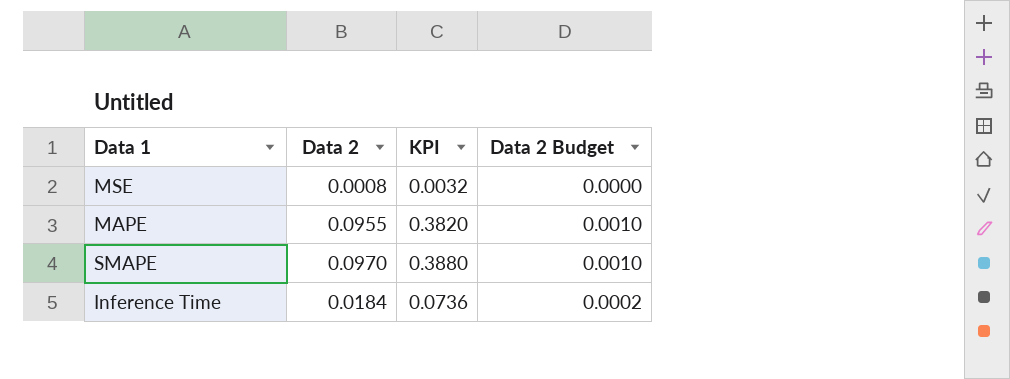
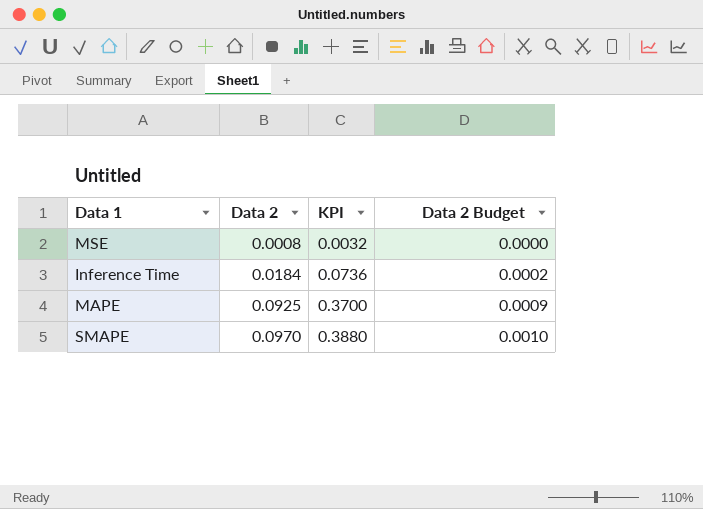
row order: none -> Data 2 ascending
MAPE | Data 2: 0.0955 -> 0.0925
MAPE | KPI: 0.3820 -> 0.3700
MAPE | Data 2 Budget: 0.0010 -> 0.0009

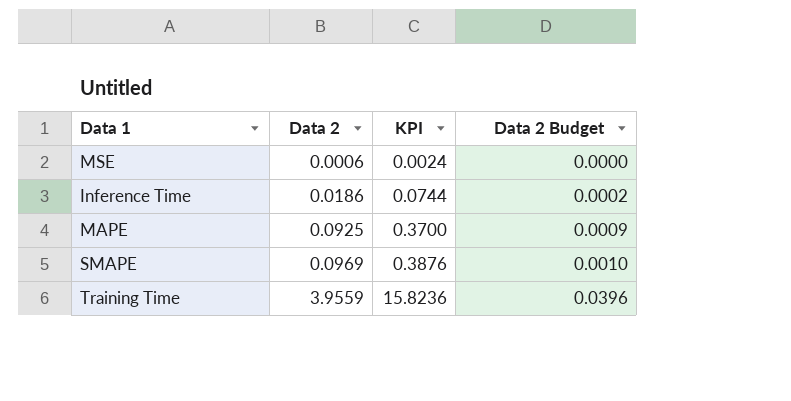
MSE | Data 2: 0.0008 -> 0.0006
MSE | KPI: 0.0032 -> 0.0024
Inference Time | Data 2: 0.0184 -> 0.0186
Inference Time | KPI: 0.0736 -> 0.0744
SMAPE | Data 2: 0.0970 -> 0.0969
SMAPE | KPI: 0.3880 -> 0.3876
row Training Time: none -> 3.9559 | 15.8236 | 0.0396

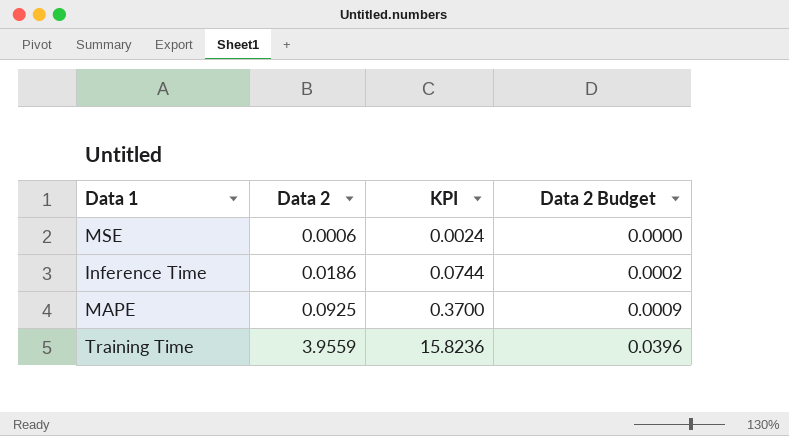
row SMAPE: 0.0969 | 0.3876 | 0.0010 -> none

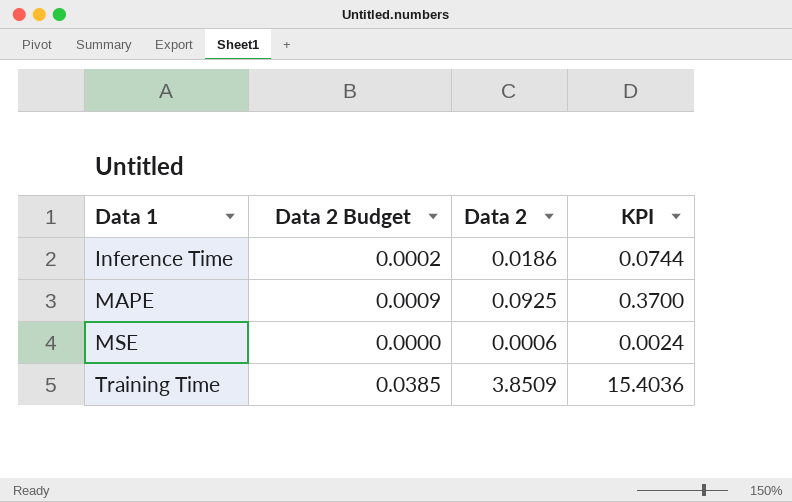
row order: Data 2 ascending -> Data 1 ascending
column Data 2 Budget | position: 4 -> 2
Training Time | Data 2 Budget: 0.0396 -> 0.0385
Training Time | Data 2: 3.9559 -> 3.8509
Training Time | KPI: 15.8236 -> 15.4036

